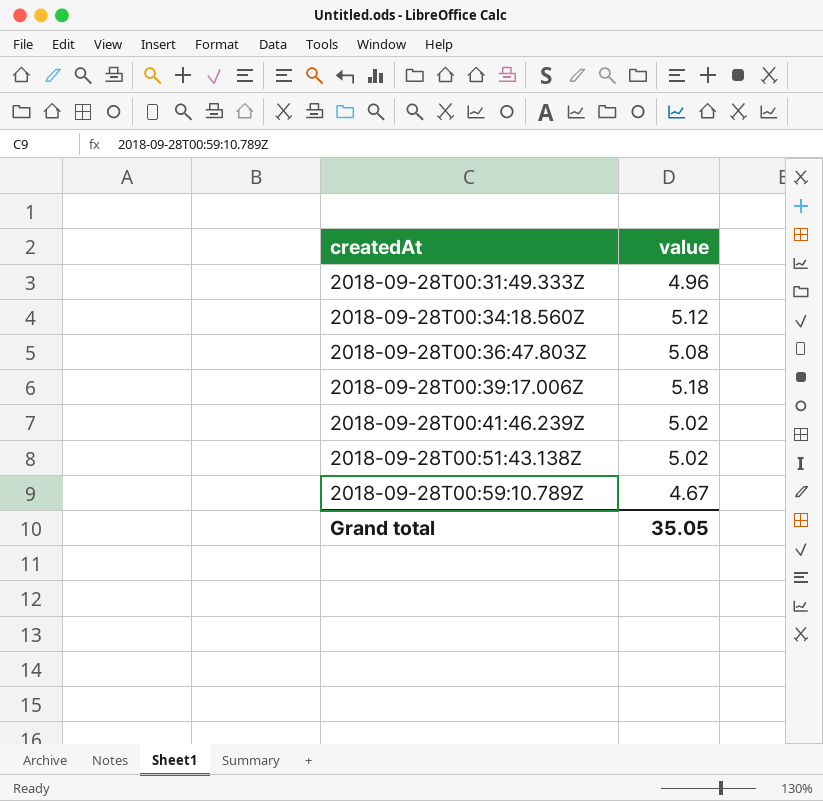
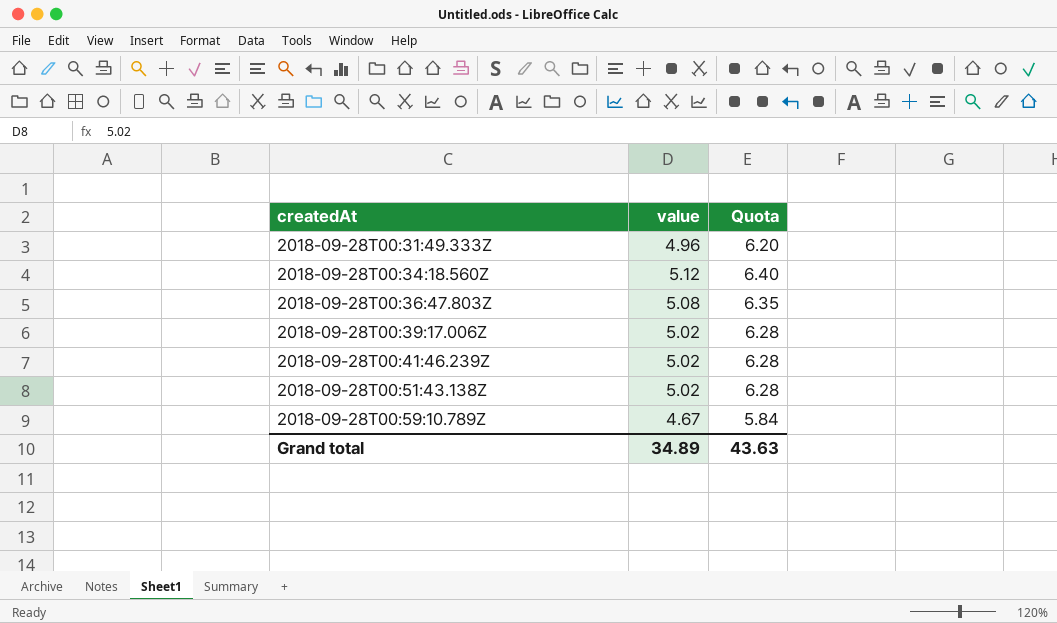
column Quota | formula: none -> [value] * 1.25
2018-09-28T00:39:17.006Z | value: 5.18 -> 5.02
Grand total | value: 35.05 -> 34.89

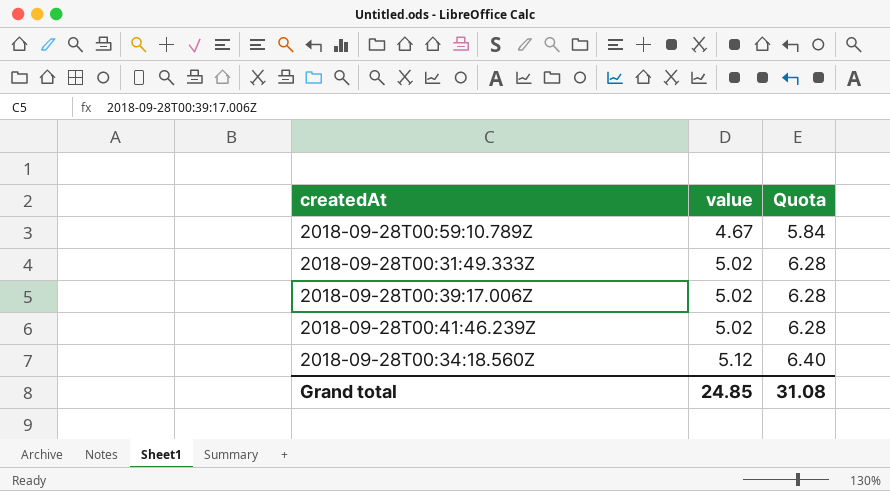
row order: createdAt ascending -> value ascending
row 2018-09-28T00:36:47.803Z: 5.08 | 6.35 -> none
row 2018-09-28T00:51:43.138Z: 5.02 | 6.28 -> none
2018-09-28T00:31:49.333Z | value: 4.96 -> 5.02
2018-09-28T00:31:49.333Z | Quota: 6.20 -> 6.28
Grand total | value: 34.89 -> 24.85
Grand total | Quota: 43.63 -> 31.08

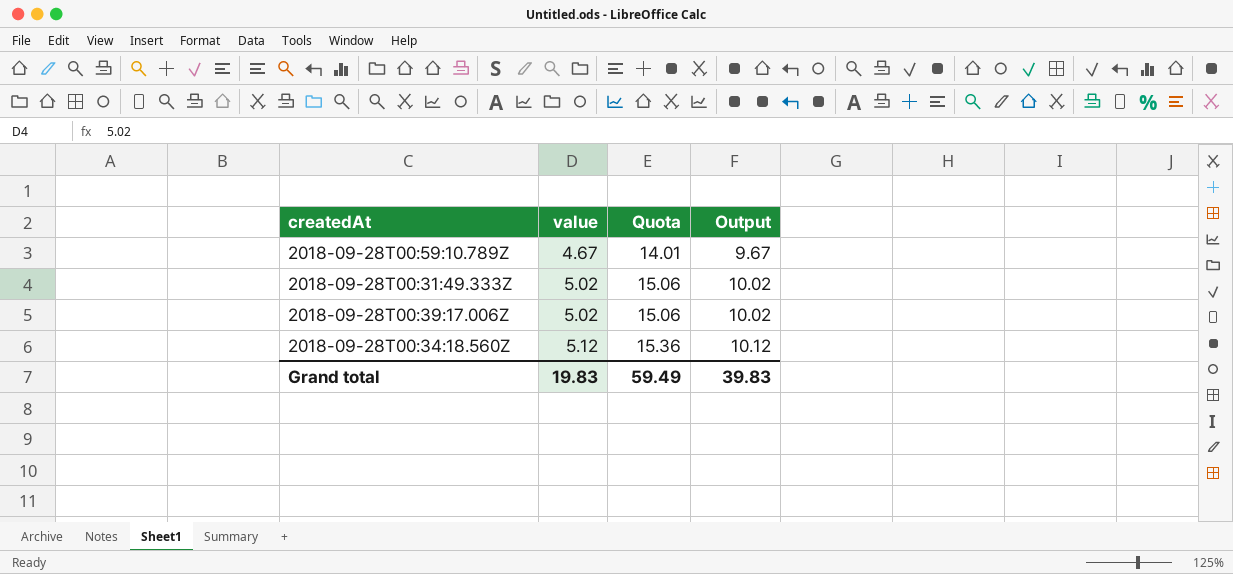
column Quota | formula: [value] * 1.25 -> [value] * 3
column Output | formula: none -> [value] + 5
row 2018-09-28T00:41:46.239Z: 5.02 | 6.28 -> none
Grand total | value: 24.85 -> 19.83
Grand total | Quota: 31.08 -> 59.49

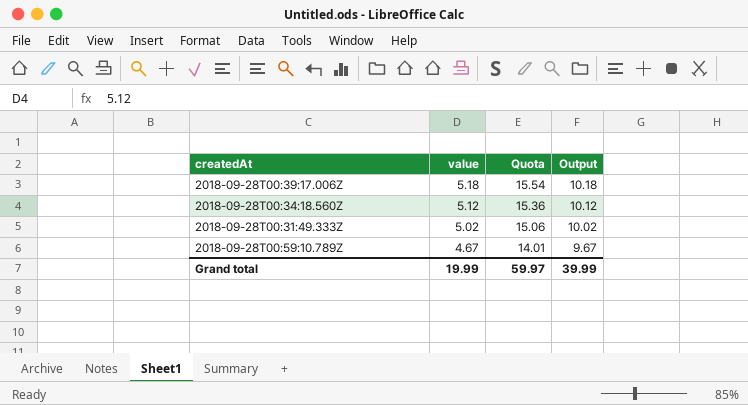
row order: value ascending -> value descending
2018-09-28T00:39:17.006Z | value: 5.02 -> 5.18
2018-09-28T00:39:17.006Z | Quota: 15.06 -> 15.54
2018-09-28T00:39:17.006Z | Output: 10.02 -> 10.18
Grand total | value: 19.83 -> 19.99
Grand total | Quota: 59.49 -> 59.97
Grand total | Output: 39.83 -> 39.99

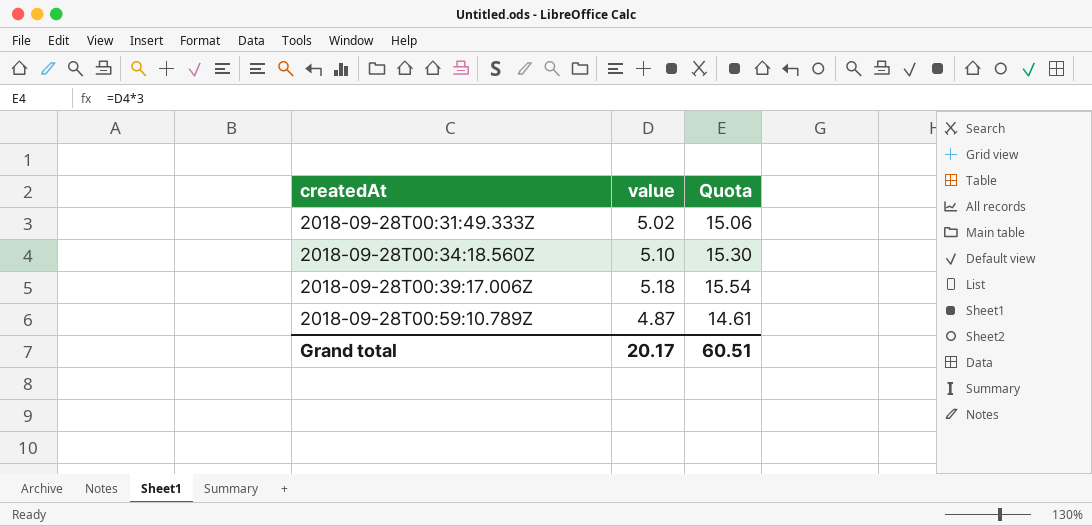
row order: value descending -> createdAt ascending
column Output | formula: [value] + 5 -> none
2018-09-28T00:34:18.560Z | value: 5.12 -> 5.10
2018-09-28T00:34:18.560Z | Quota: 15.36 -> 15.30
2018-09-28T00:59:10.789Z | value: 4.67 -> 4.87
2018-09-28T00:59:10.789Z | Quota: 14.01 -> 14.61
Grand total | value: 19.99 -> 20.17
Grand total | Quota: 59.97 -> 60.51

